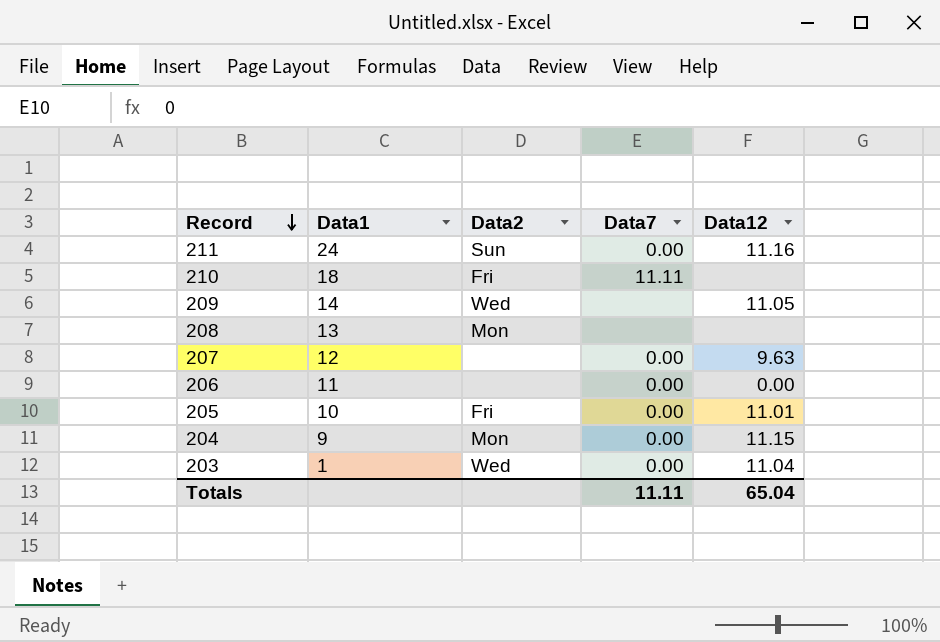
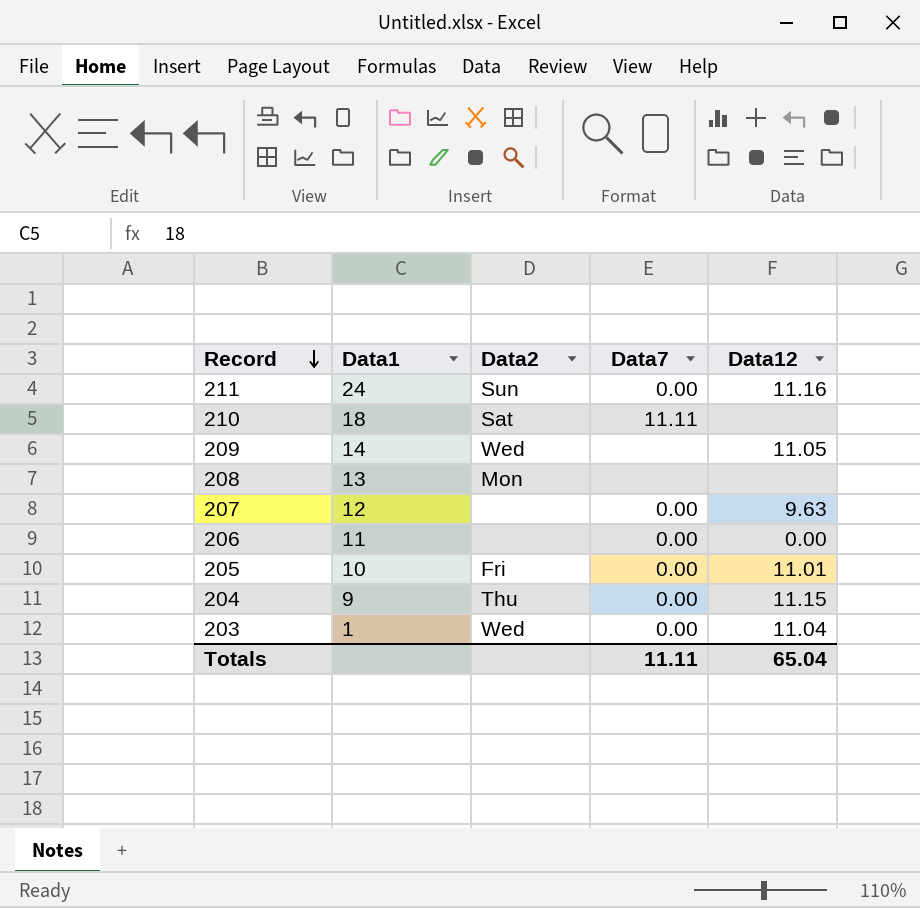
210 | Data2: Fri -> Sat
204 | Data2: Mon -> Thu

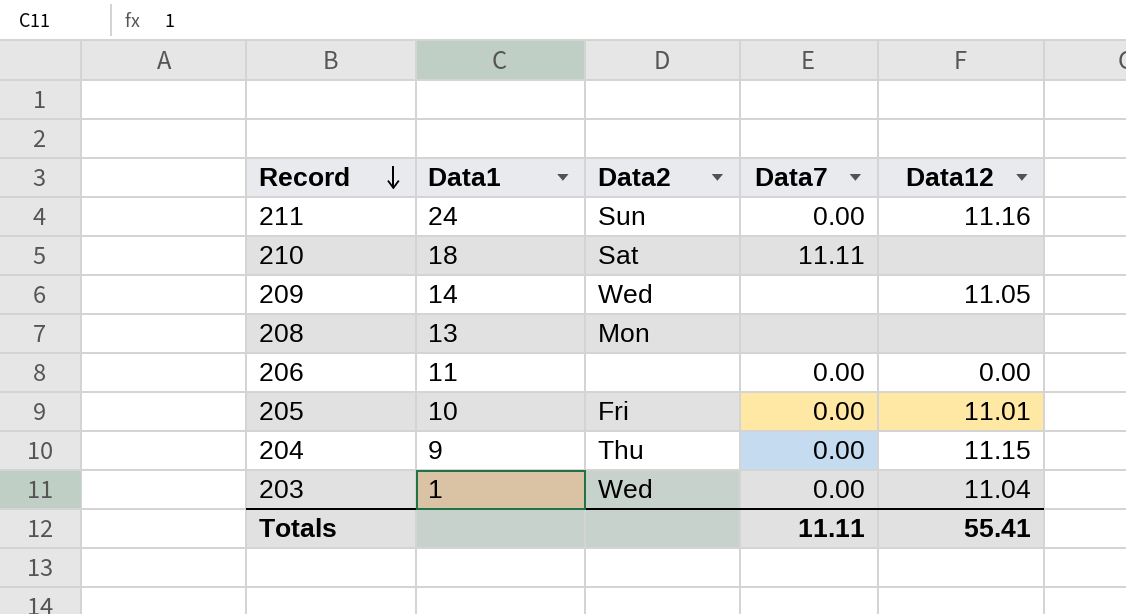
row 207: 12 | none | 0.00 | 9.63 -> none
Totals | Data12: 65.04 -> 55.41

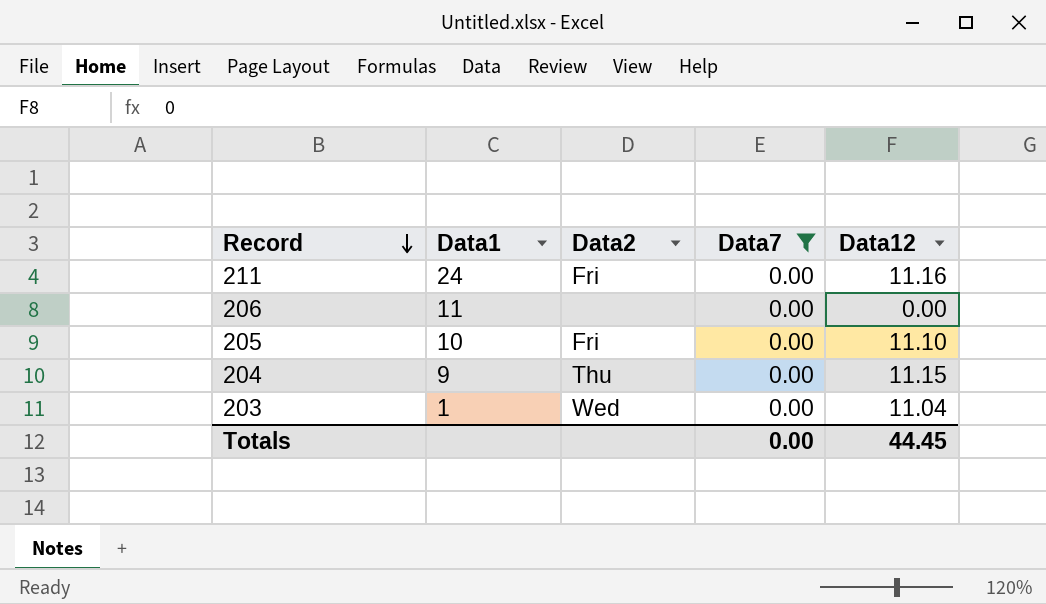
filter: none -> Data7 = 0.00
211 | Data2: Sun -> Fri
205 | Data12: 11.01 -> 11.10
Totals | Data7: 11.11 -> 0.00
Totals | Data12: 55.41 -> 44.45

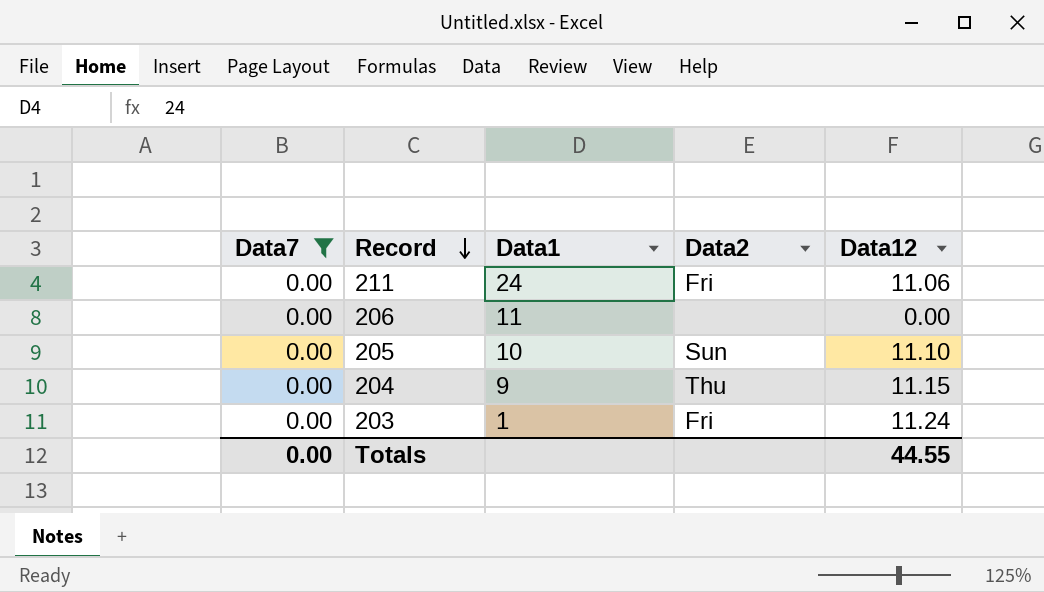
column Data7 | position: 4 -> 1
211 | Data12: 11.16 -> 11.06
205 | Data2: Fri -> Sun
203 | Data2: Wed -> Fri
203 | Data12: 11.04 -> 11.24
Totals | Data12: 44.45 -> 44.55

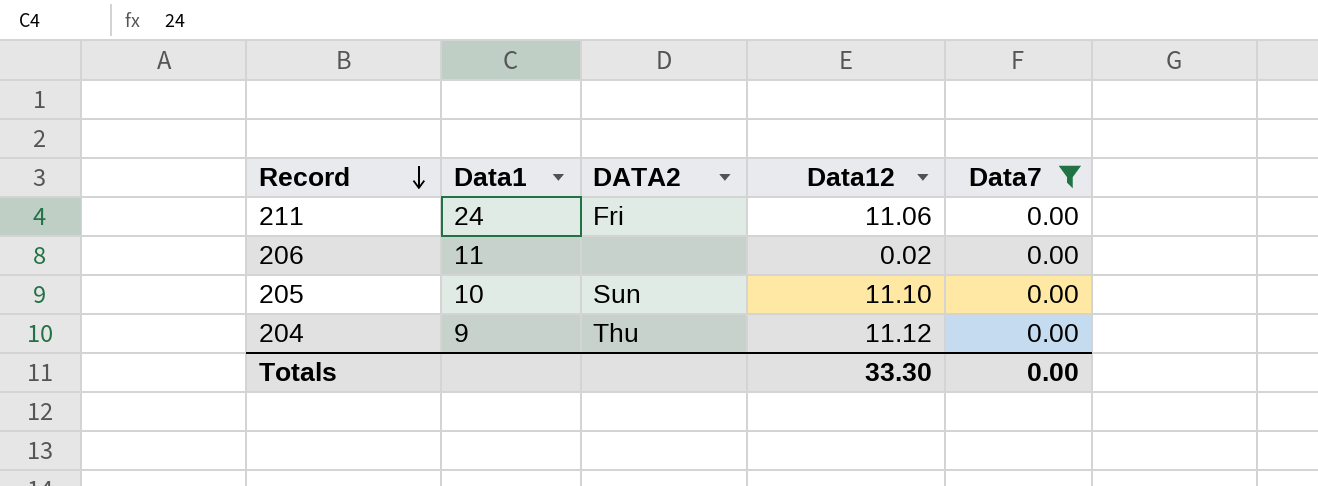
column name: Data2 -> DATA2
column Data7 | position: 1 -> 5
row 203: 0.00 | 1 | Fri | 11.24 -> none
206 | Data12: 0.00 -> 0.02
204 | Data12: 11.15 -> 11.12
Totals | Data12: 44.55 -> 33.30

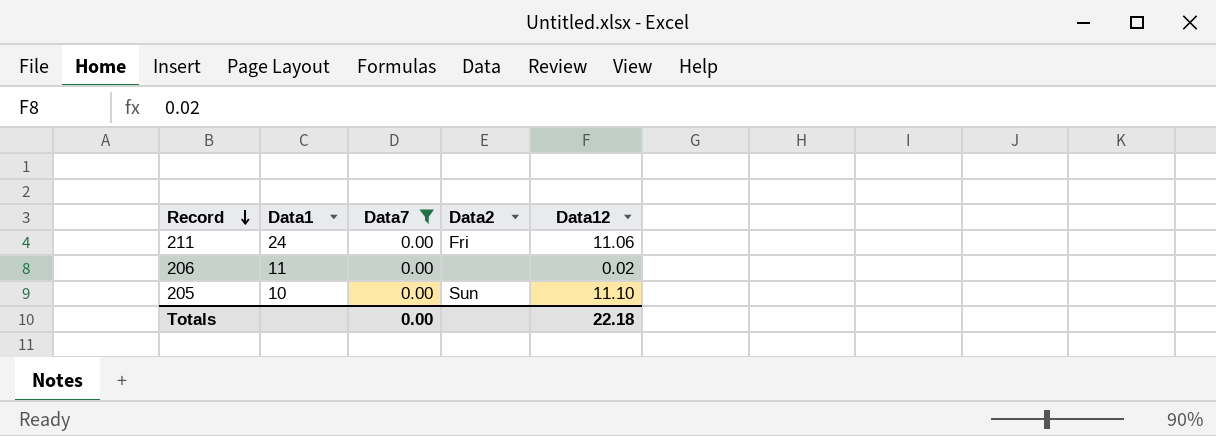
column Data7 | position: 5 -> 3
column name: DATA2 -> Data2
row 204: 9 | Thu | 11.12 | 0.00 -> none
Totals | Data12: 33.30 -> 22.18

